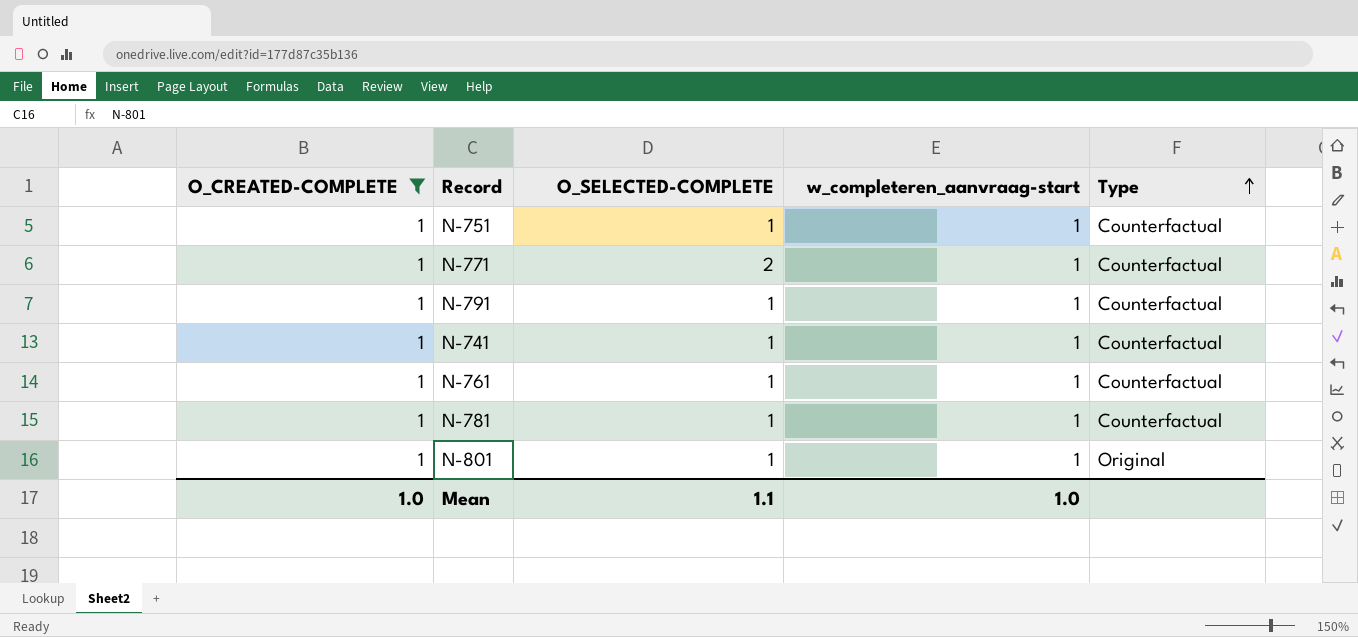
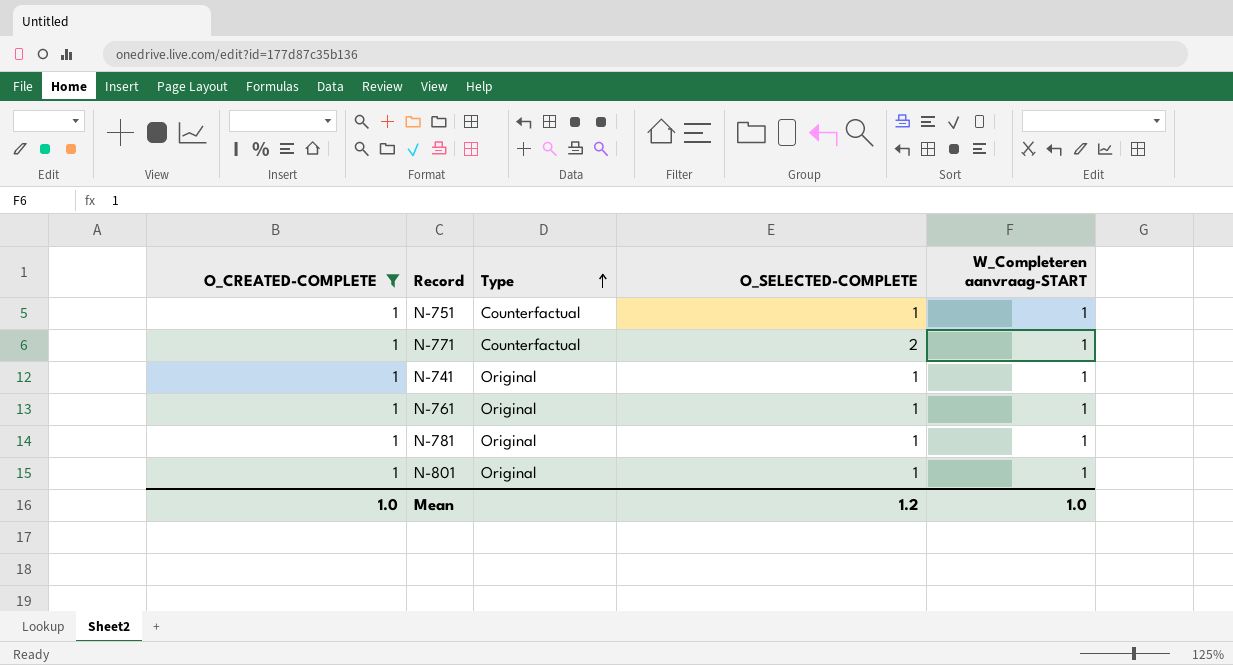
column Type | position: 5 -> 3
column name: w_completeren_aanvraag-start -> W_Completeren aanvraag-START
row N-791: 1 | 1 | 1 | Counterfactual -> none
N-741 | Type: Counterfactual -> Original
N-761 | Type: Counterfactual -> Original
N-781 | Type: Counterfactual -> Original
Mean | O_SELECTED-COMPLETE: 1.1 -> 1.2

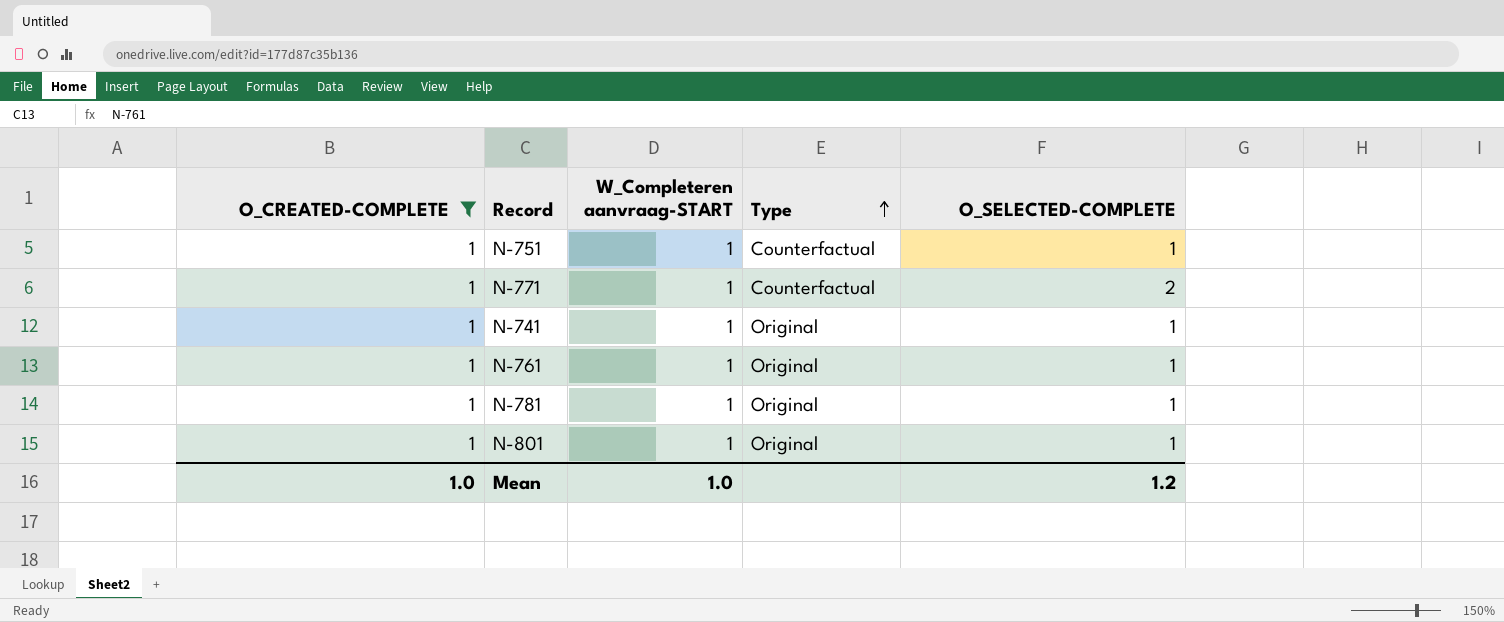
column W_Completeren aanvraag-START | position: 5 -> 3

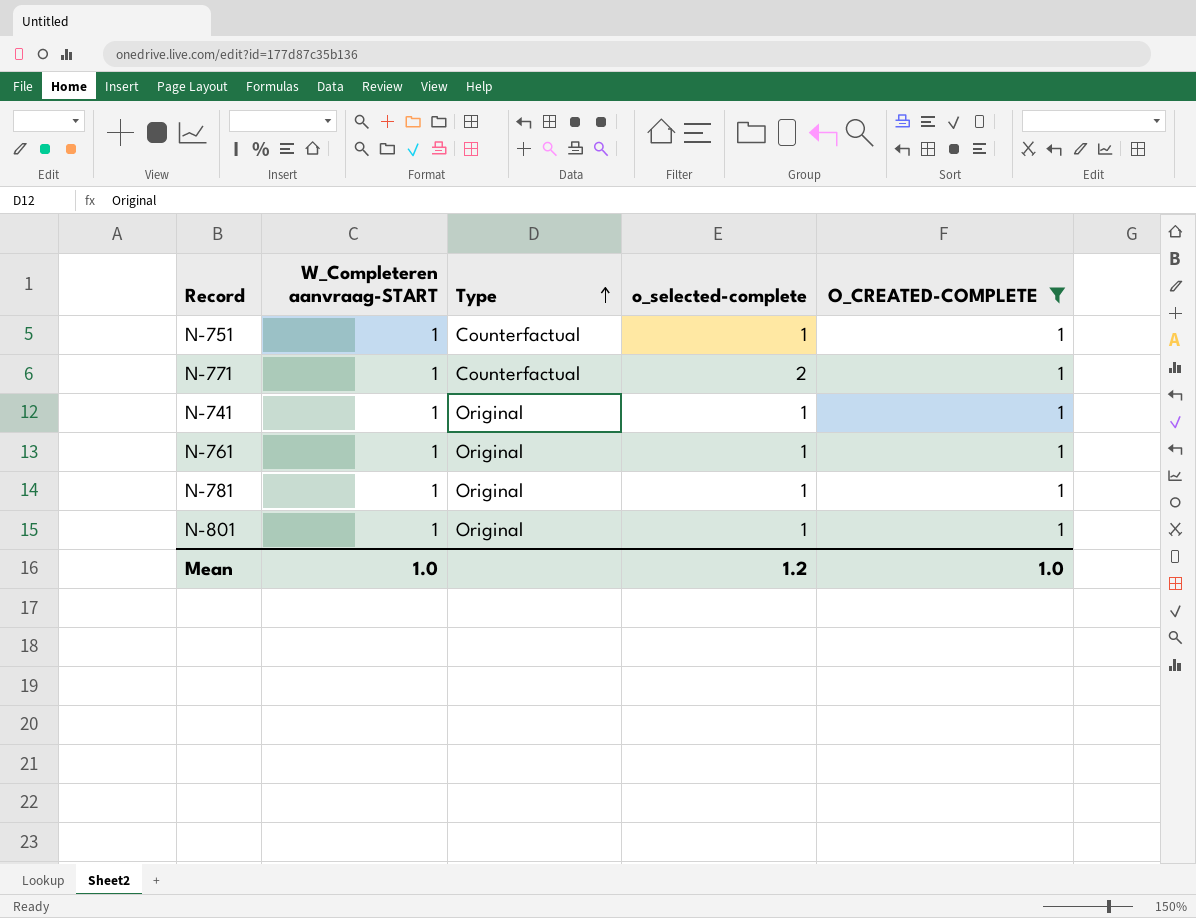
column name: O_SELECTED-COMPLETE -> o_selected-complete
column O_CREATED-COMPLETE | position: 1 -> 5

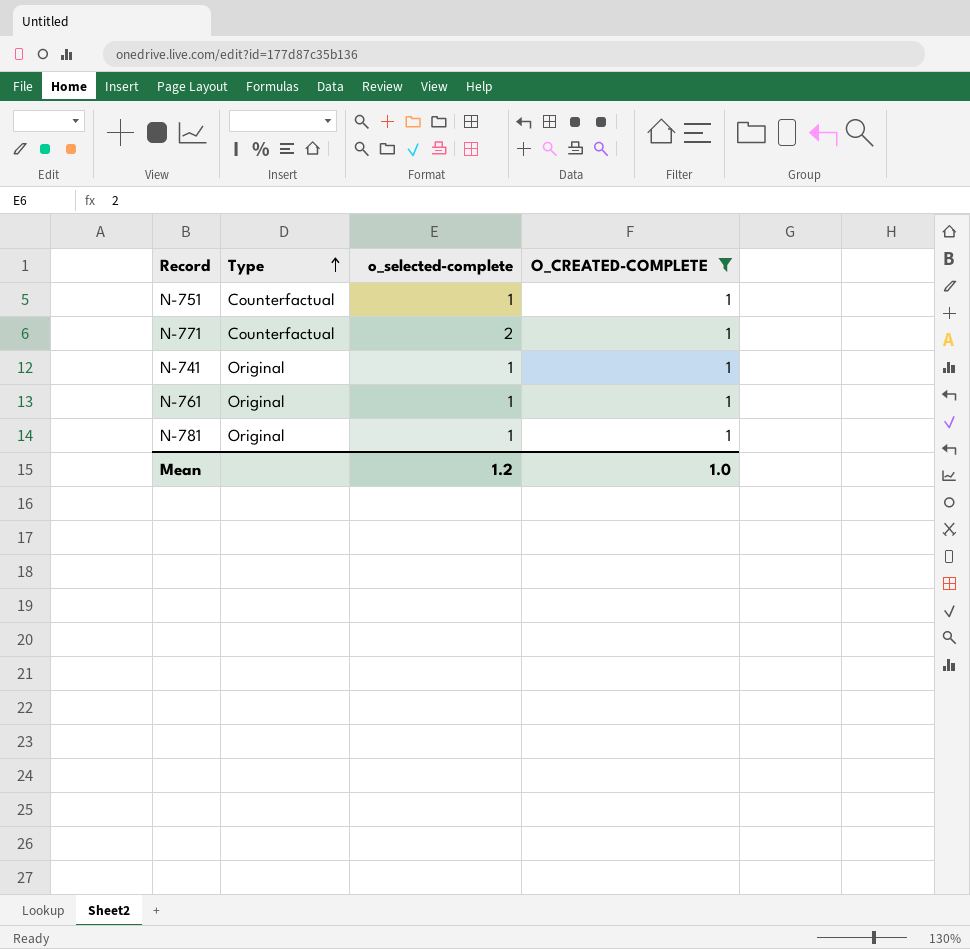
column W_Completeren aanvraag-START | position: 2 -> none
row N-801: 1 | Original | 1 | 1 -> none

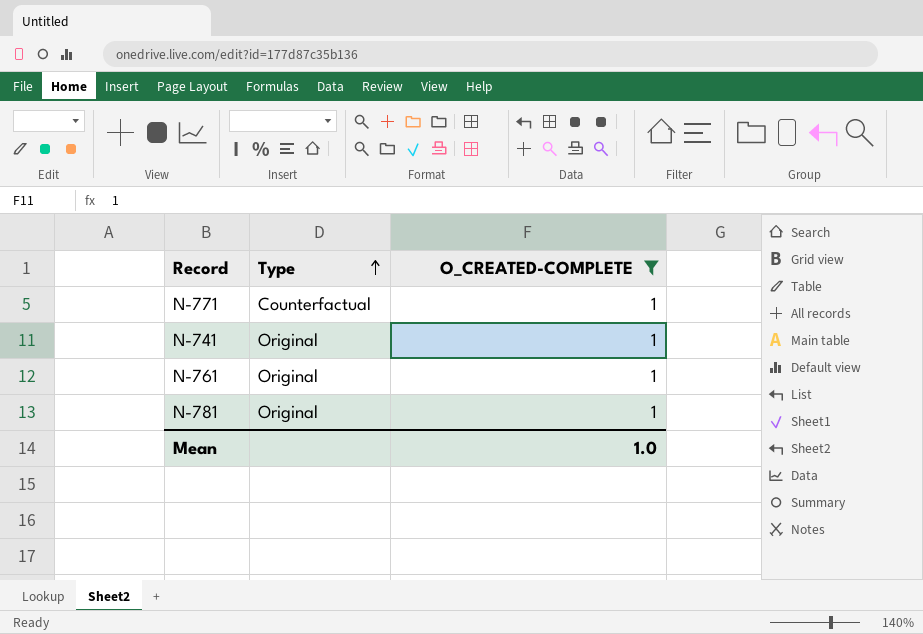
column o_selected-complete | position: 3 -> none
row N-751: Counterfactual | 1 | 1 -> none

